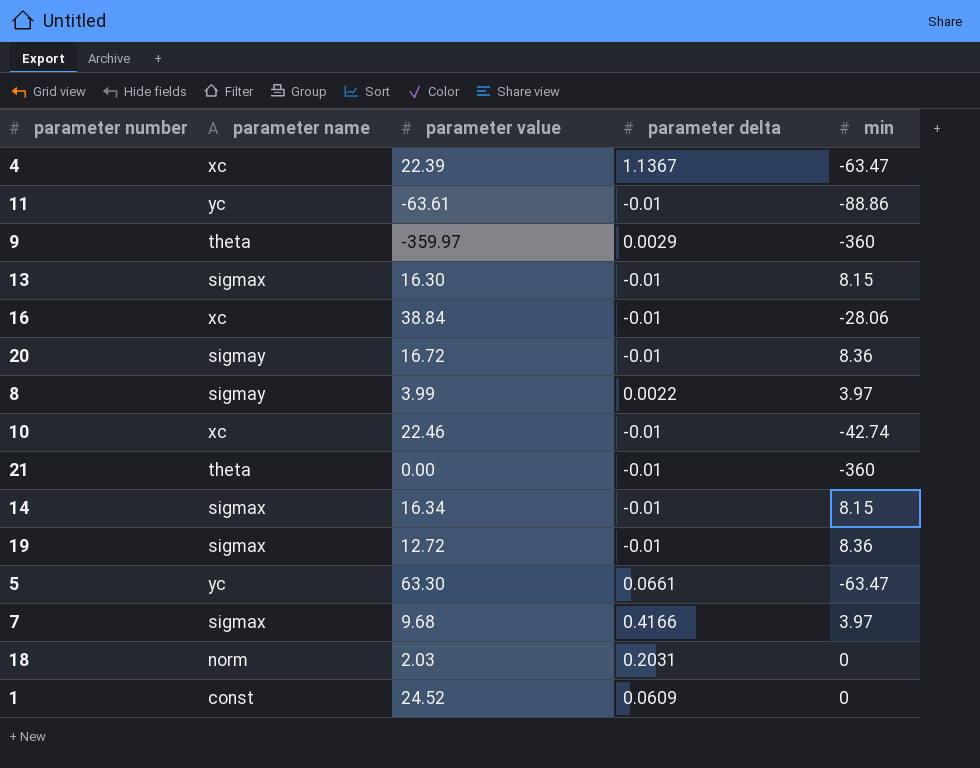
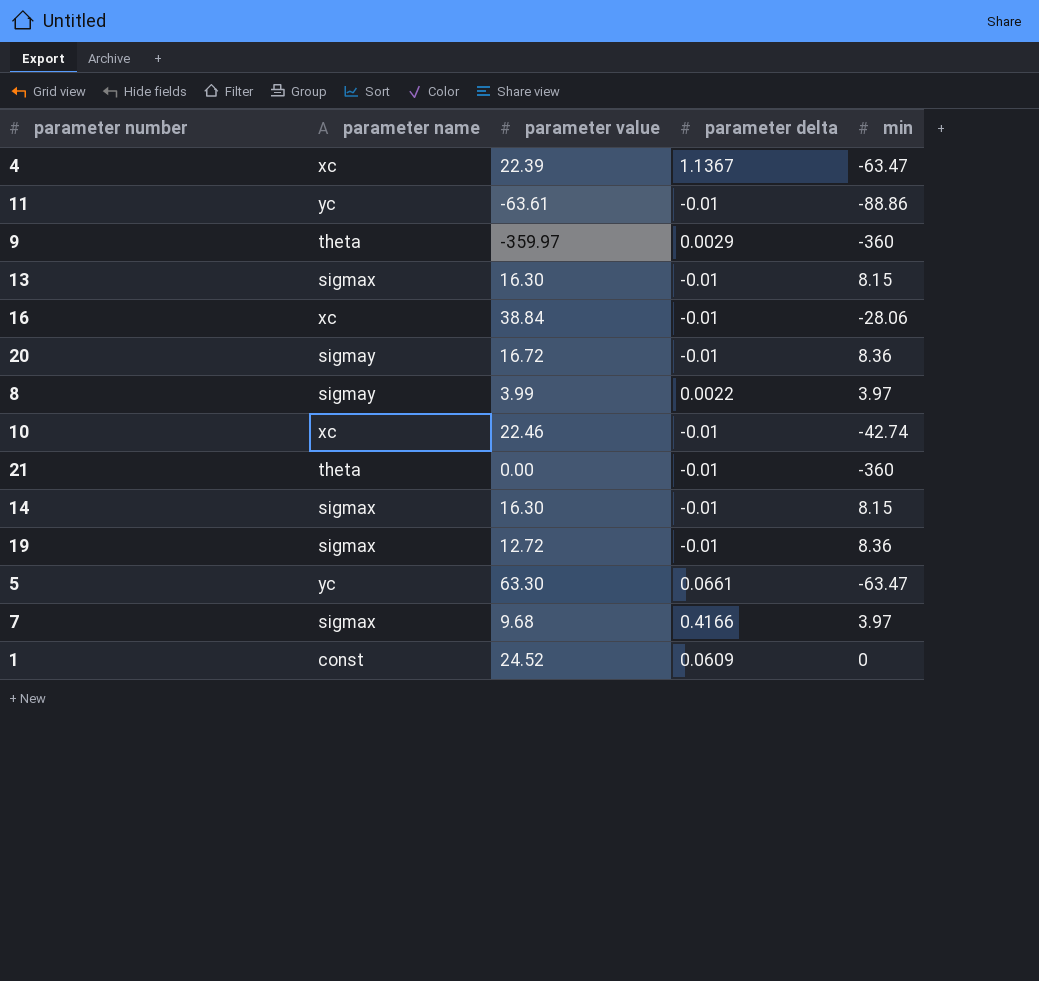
row 18: norm | 2.03 | 0.2031 | 0 -> none
14 | parameter value: 16.34 -> 16.30

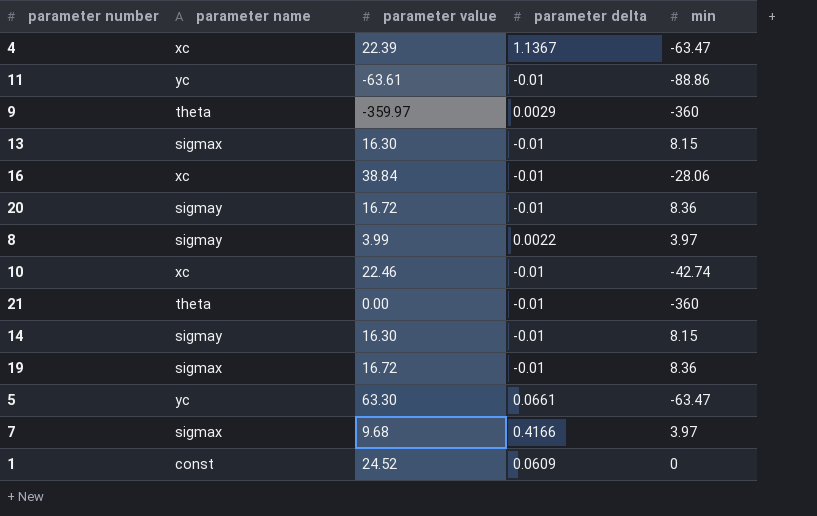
14 | parameter name: sigmax -> sigmay
19 | parameter value: 12.72 -> 16.72

